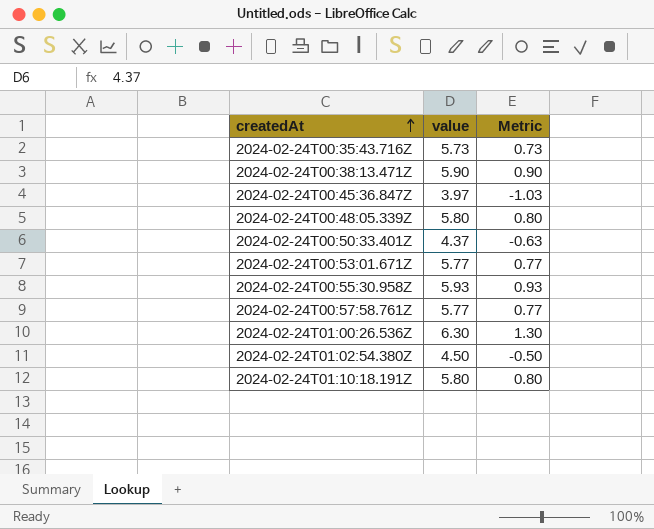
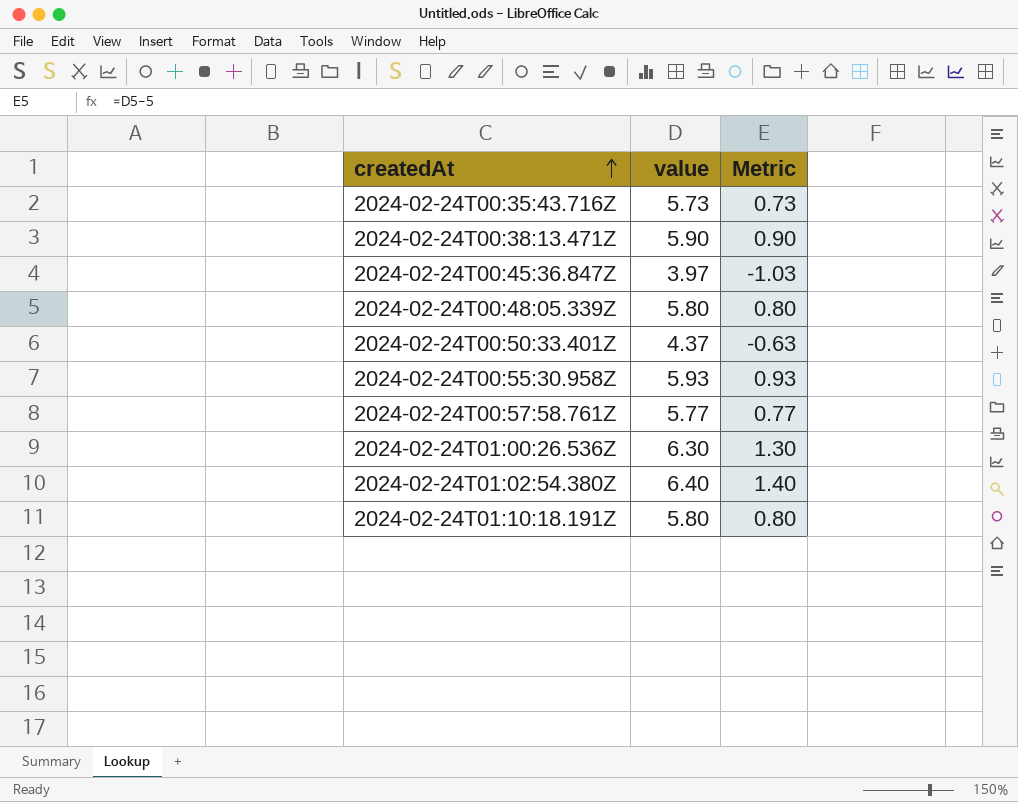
row 2024-02-24T00:53:01.671Z: 5.77 | 0.77 -> none
2024-02-24T01:02:54.380Z | value: 4.50 -> 6.40
2024-02-24T01:02:54.380Z | Metric: -0.50 -> 1.40

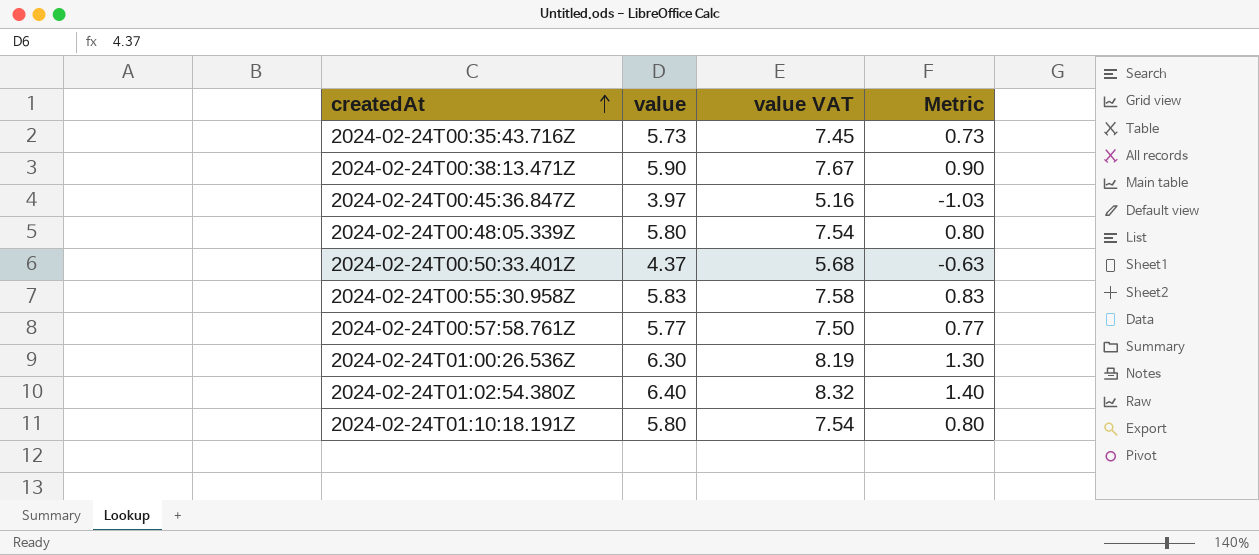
column value VAT | formula: none -> [value] * 1.3
2024-02-24T00:55:30.958Z | value: 5.93 -> 5.83
2024-02-24T00:55:30.958Z | Metric: 0.93 -> 0.83

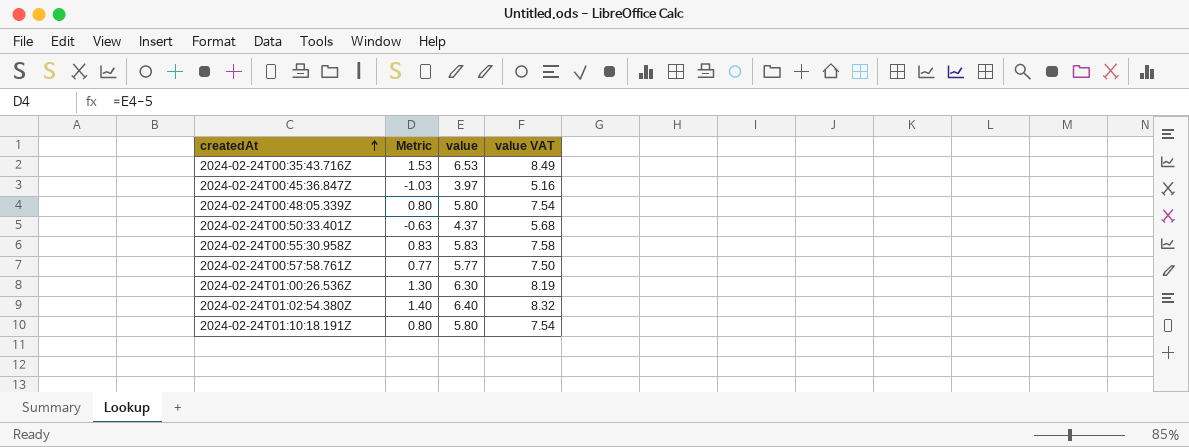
column Metric | position: 4 -> 2
row 2024-02-24T00:38:13.471Z: 5.90 | 7.67 | 0.90 -> none
2024-02-24T00:35:43.716Z | Metric: 0.73 -> 1.53
2024-02-24T00:35:43.716Z | value: 5.73 -> 6.53
2024-02-24T00:35:43.716Z | value VAT: 7.45 -> 8.49

